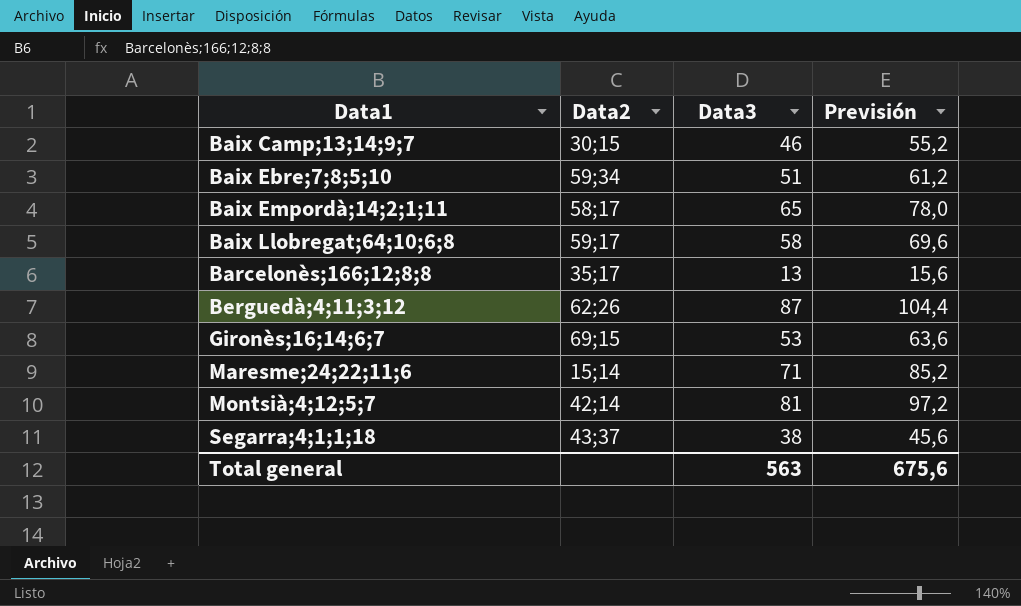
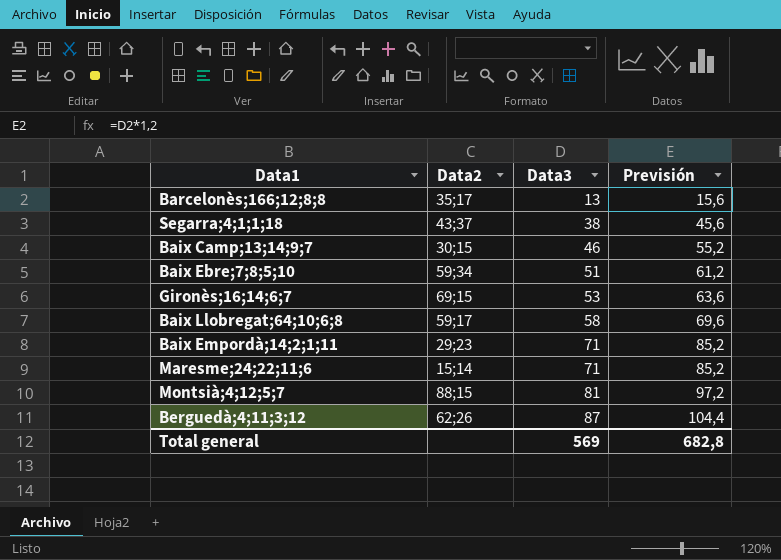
row order: Data1 ascending -> Data3 ascending
Baix Empordà;14;2;1;11 | Data2: 58;17 -> 29;23
Baix Empordà;14;2;1;11 | Data3: 65 -> 71
Baix Empordà;14;2;1;11 | Previsión: 78,0 -> 85,2
Montsià;4;12;5;7 | Data2: 42;14 -> 88;15
Total general | Data3: 563 -> 569
Total general | Previsión: 675,6 -> 682,8

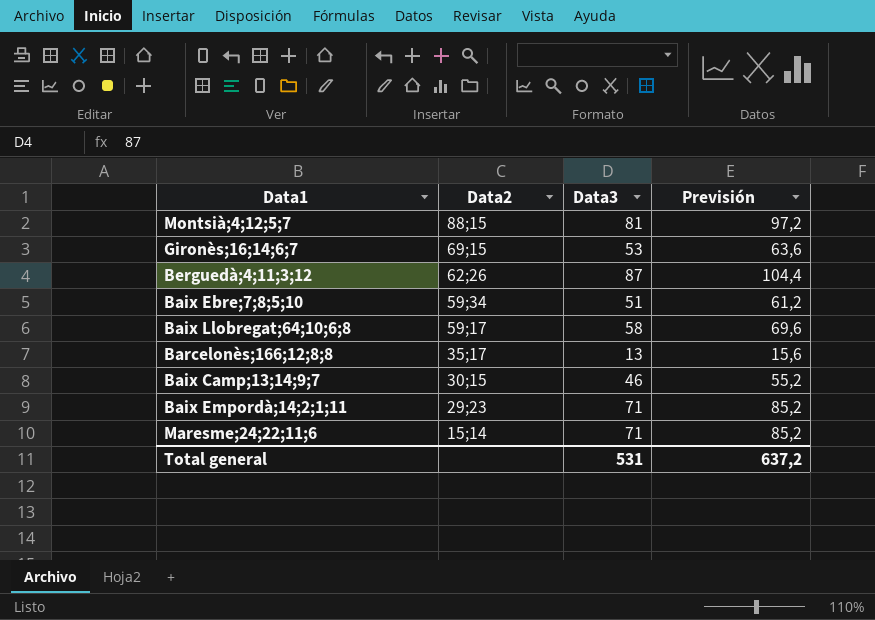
row order: Data3 ascending -> Data2 descending
row Segarra;4;1;1;18: 43;37 | 38 | 45,6 -> none
Total general | Data3: 569 -> 531
Total general | Previsión: 682,8 -> 637,2

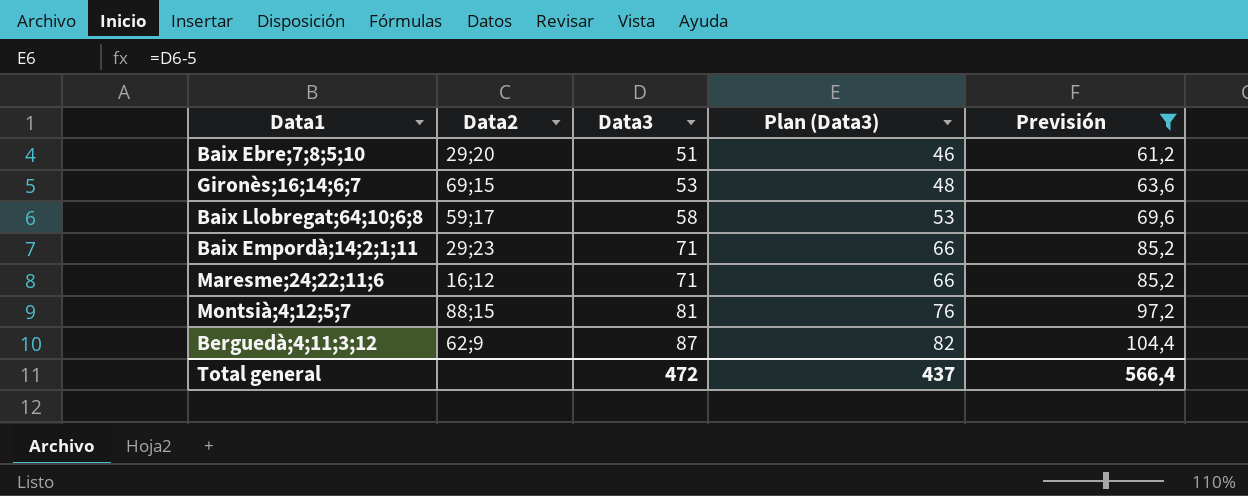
filter: none -> Previsión >= 61,2
row order: Data2 descending -> Data3 ascending
column Plan (Data3) | formula: none -> [Data3] - 5
Baix Ebre;7;8;5;10 | Data2: 59;34 -> 29;20
Maresme;24;22;11;6 | Data2: 15;14 -> 16;12
Berguedà;4;11;3;12 | Data2: 62;26 -> 62;9
Total general | Data3: 531 -> 472
Total general | Previsión: 637,2 -> 566,4

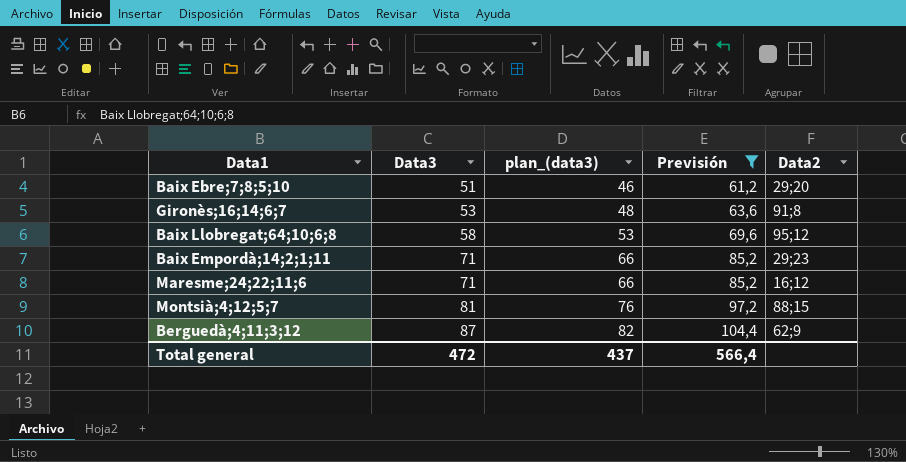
column name: Plan (Data3) -> plan_(data3)
column Data2 | position: 2 -> 5
Gironès;16;14;6;7 | Data2: 69;15 -> 91;8
Baix Llobregat;64;10;6;8 | Data2: 59;17 -> 95;12

